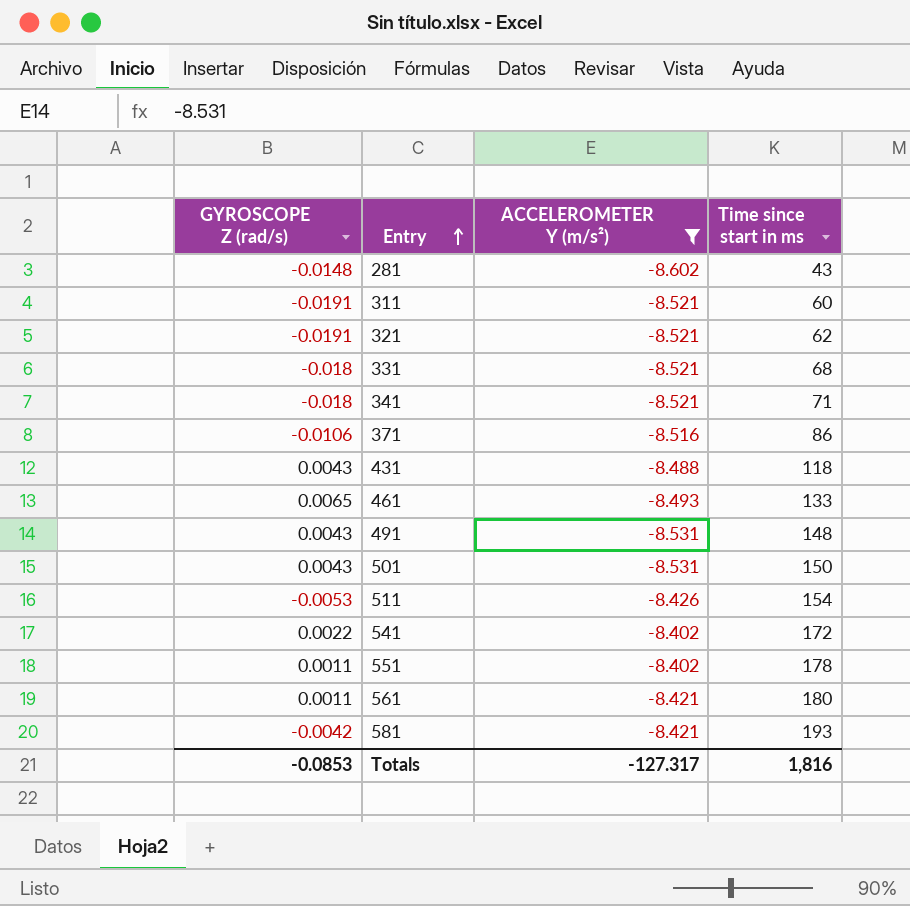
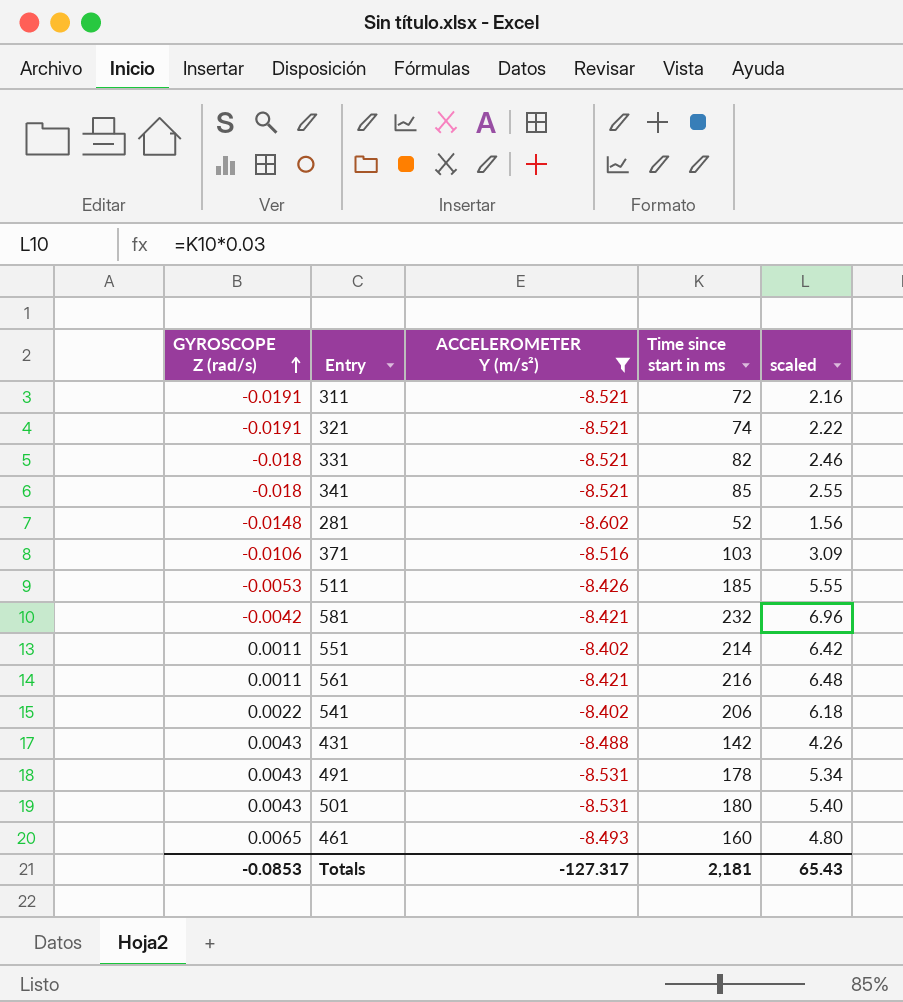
row order: Entry ascending -> GYROSCOPE Z (rad/s) ascending
column scaled | formula: none -> [Time since start in ms] * 0.03
311 | Time since start in ms: 60 -> 72
321 | Time since start in ms: 62 -> 74
331 | Time since start in ms: 68 -> 82
341 | Time since start in ms: 71 -> 85
281 | Time since start in ms: 43 -> 52
371 | Time since start in ms: 86 -> 103
511 | Time since start in ms: 154 -> 185
581 | Time since start in ms: 193 -> 232
551 | Time since start in ms: 178 -> 214
561 | Time since start in ms: 180 -> 216
541 | Time since start in ms: 172 -> 206
431 | Time since start in ms: 118 -> 142
491 | Time since start in ms: 148 -> 178
501 | Time since start in ms: 150 -> 180
461 | Time since start in ms: 133 -> 160
Totals | Time since start in ms: 1,816 -> 2,181

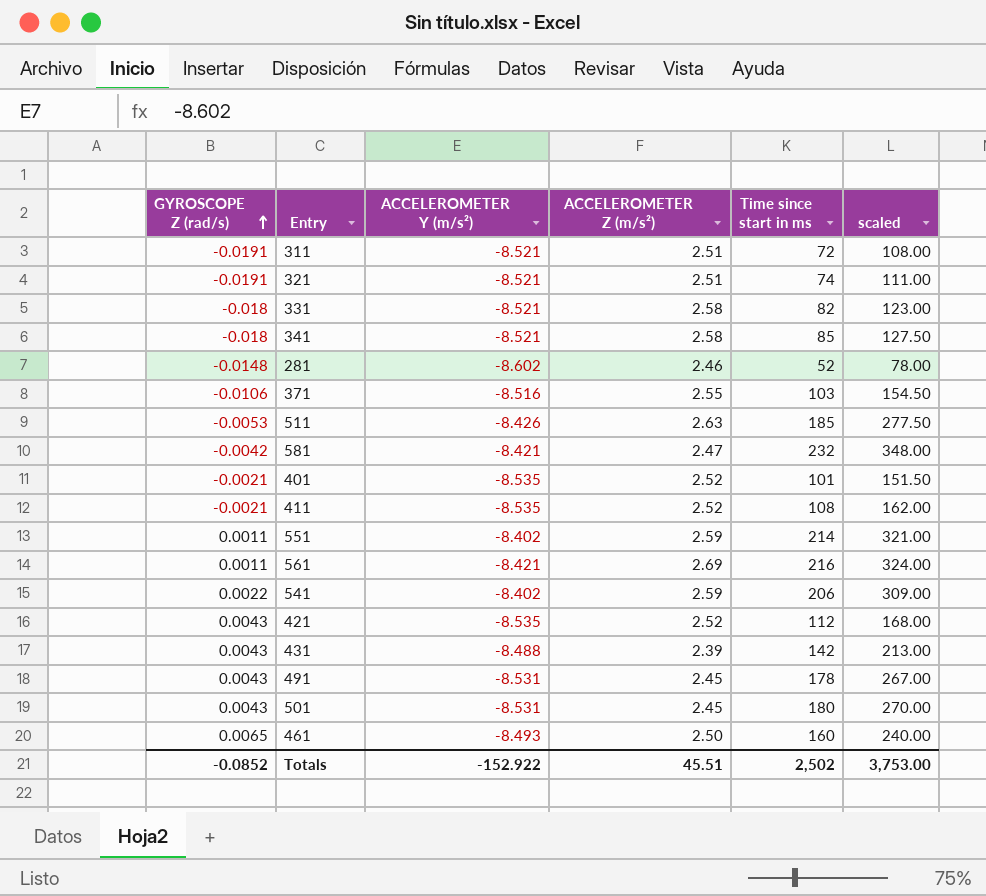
filter: ACCELEROMETER Y (m/s²) != -8.535 -> none
column ACCELEROMETER Z (m/s²) | position: none -> 4
column scaled | formula: [Time since start in ms] * 0.03 -> [Time since start in ms] * 1.5
Totals | GYROSCOPE Z (rad/s): -0.0853 -> -0.0852
Totals | ACCELEROMETER Y (m/s²): -127.317 -> -152.922
Totals | Time since start in ms: 2,181 -> 2,502
Totals | scaled: 65.43 -> 3,753.00

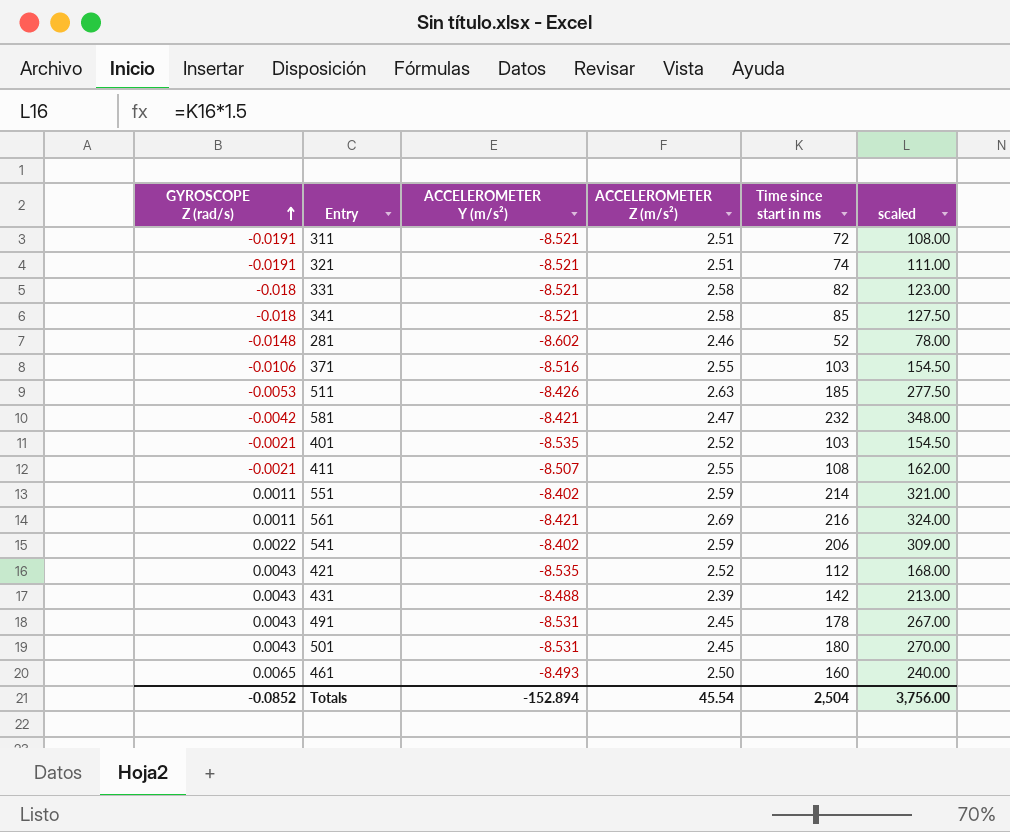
401 | Time since start in ms: 101 -> 103
401 | scaled: 151.50 -> 154.50
411 | ACCELEROMETER Y (m/s²): -8.535 -> -8.507
411 | ACCELEROMETER Z (m/s²): 2.52 -> 2.55
Totals | ACCELEROMETER Y (m/s²): -152.922 -> -152.894
Totals | ACCELEROMETER Z (m/s²): 45.51 -> 45.54
Totals | Time since start in ms: 2,502 -> 2,504
Totals | scaled: 3,753.00 -> 3,756.00

